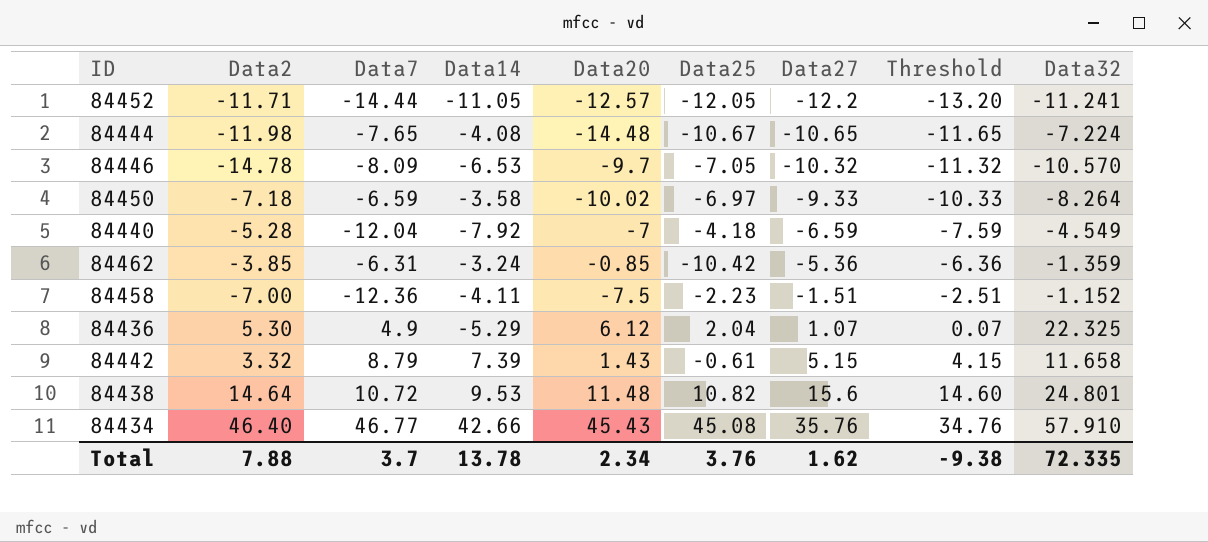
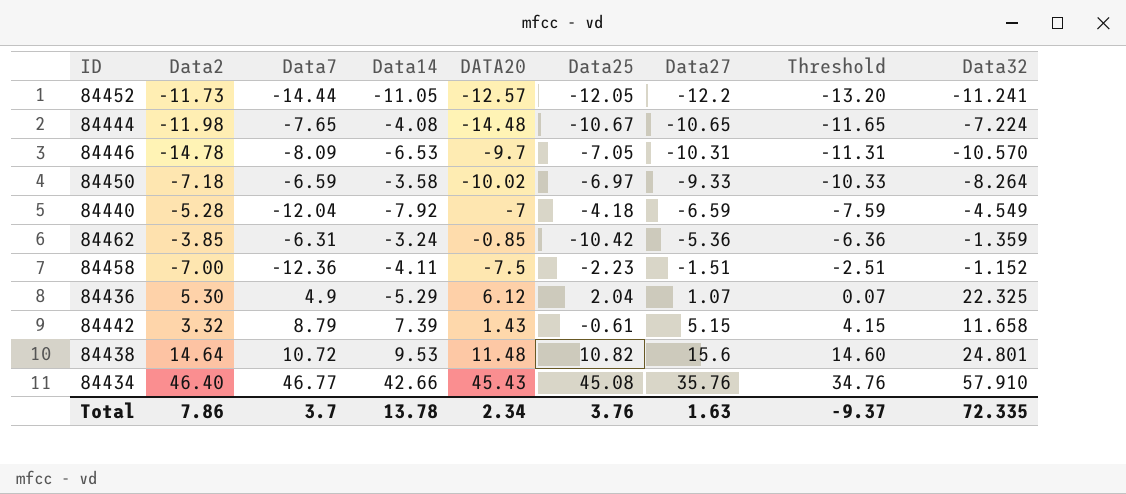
column name: Data20 -> DATA20
84452 | Data2: -11.71 -> -11.73
84446 | Data27: -10.32 -> -10.31
84446 | Threshold: -11.32 -> -11.31
Total | Data2: 7.88 -> 7.86
Total | Data27: 1.62 -> 1.63
Total | Threshold: -9.38 -> -9.37

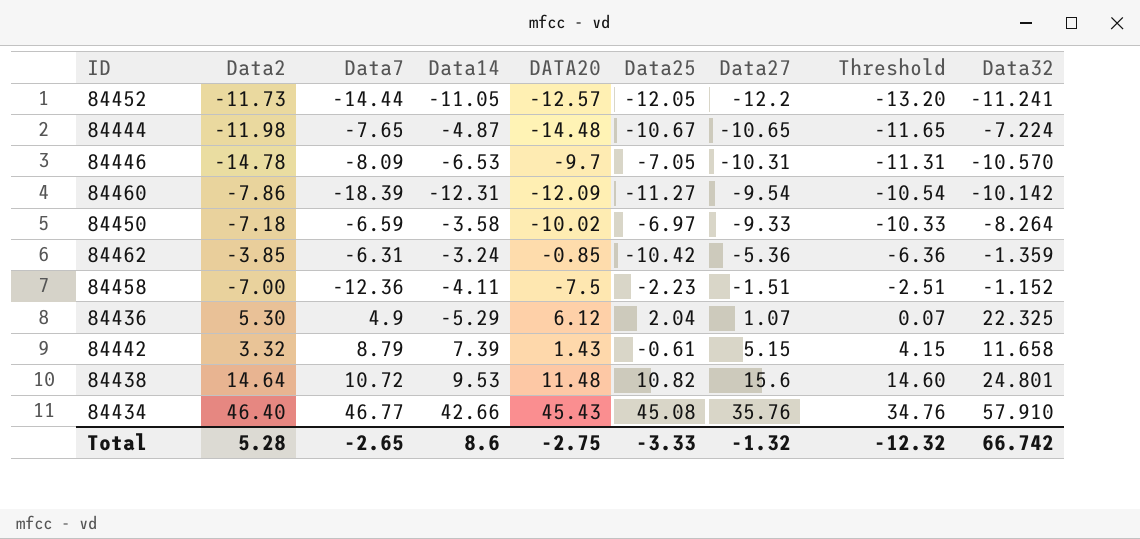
row 84440: -5.28 | -12.04 | -7.92 | -7 | -4.18 | -6.59 | -7.59 | -4.549 -> none
84444 | Data14: -4.08 -> -4.87
row 84460: none -> -7.86 | -18.39 | -12.31 | -12.09 | -11.27 | -9.54 | -10.54 | -10.142
Total | Data2: 7.86 -> 5.28
Total | Data7: 3.7 -> -2.65
Total | Data14: 13.78 -> 8.6
Total | DATA20: 2.34 -> -2.75
Total | Data25: 3.76 -> -3.33
Total | Data27: 1.63 -> -1.32
Total | Threshold: -9.37 -> -12.32
Total | Data32: 72.335 -> 66.742

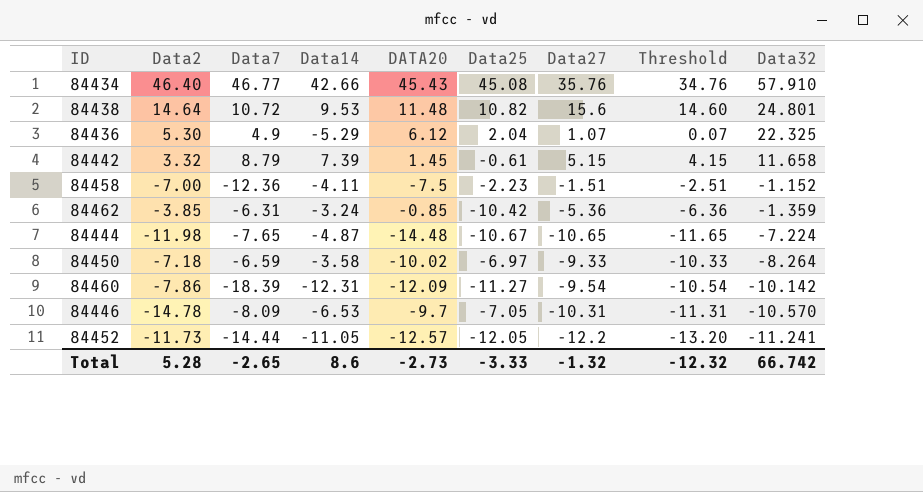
row order: Data27 ascending -> Data32 descending
84442 | DATA20: 1.43 -> 1.45
Total | DATA20: -2.75 -> -2.73

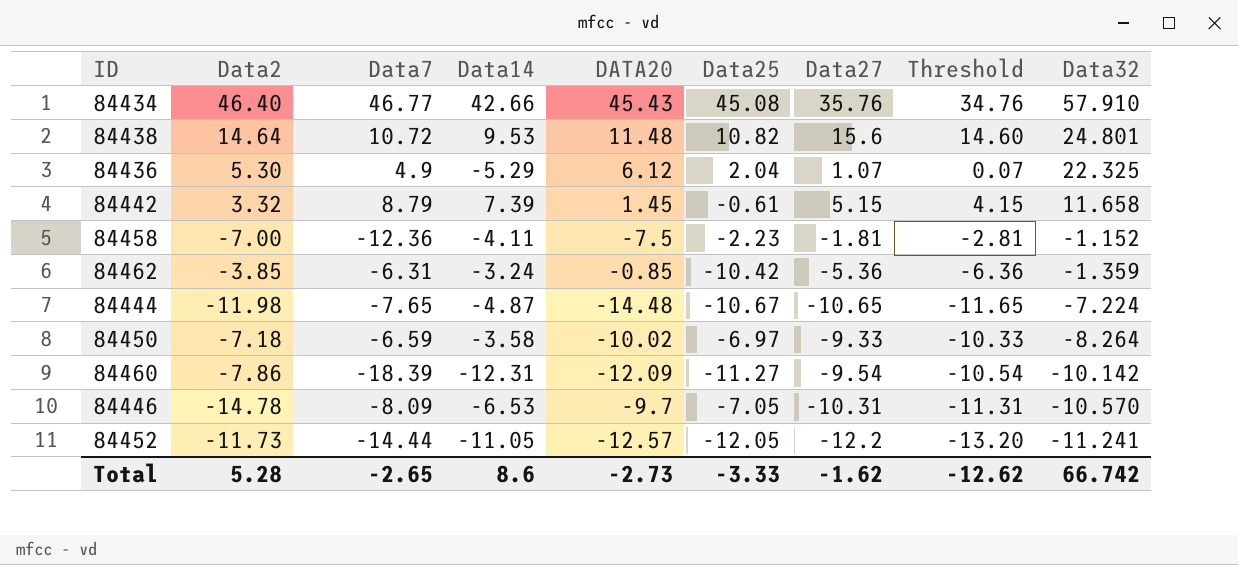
84458 | Data27: -1.51 -> -1.81
84458 | Threshold: -2.51 -> -2.81
Total | Data27: -1.32 -> -1.62
Total | Threshold: -12.32 -> -12.62

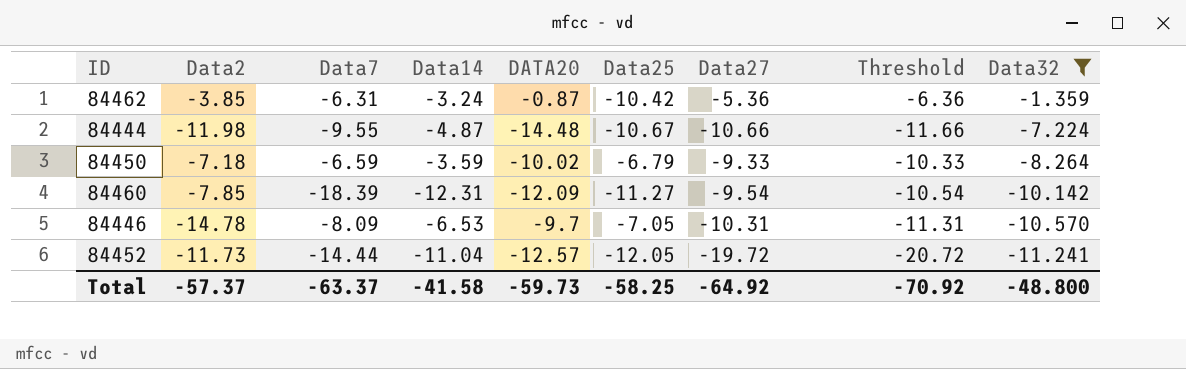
filter: none -> Data32 <= -1.359
84462 | DATA20: -0.85 -> -0.87
84444 | Data7: -7.65 -> -9.55
84444 | Data27: -10.65 -> -10.66
84444 | Threshold: -11.65 -> -11.66
84450 | Data14: -3.58 -> -3.59
84450 | Data25: -6.97 -> -6.79
84460 | Data2: -7.86 -> -7.85
84452 | Data14: -11.05 -> -11.04
84452 | Data27: -12.2 -> -19.72
84452 | Threshold: -13.20 -> -20.72
Total | Data2: 5.28 -> -57.37
Total | Data7: -2.65 -> -63.37
Total | Data14: 8.6 -> -41.58
Total | DATA20: -2.73 -> -59.73
Total | Data25: -3.33 -> -58.25
Total | Data27: -1.62 -> -64.92
Total | Threshold: -12.62 -> -70.92
Total | Data32: 66.742 -> -48.800

